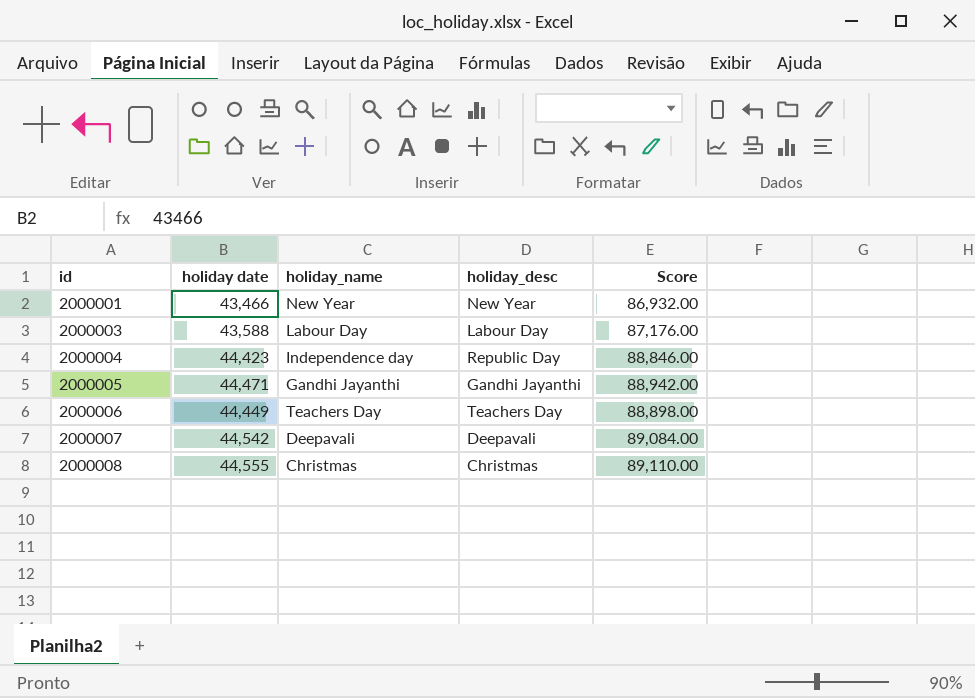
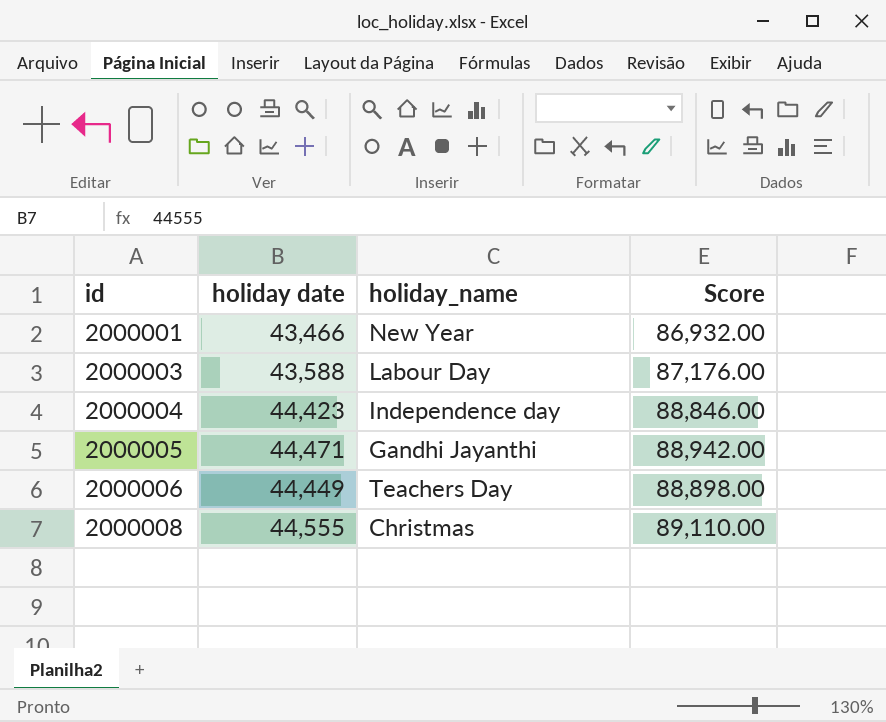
column holiday_desc | position: 4 -> none
row 2000007: 44,542 | Deepavali | Deepavali | 89,084.00 -> none

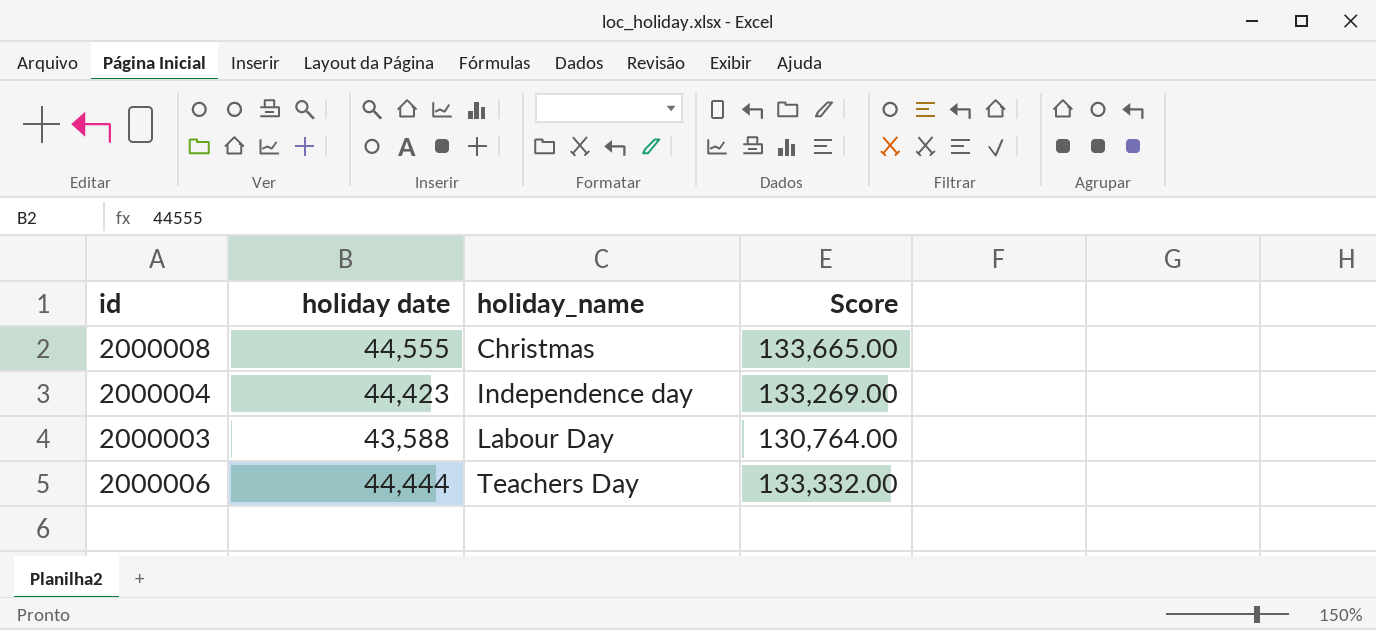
row order: id ascending -> holiday_name ascending
column Score | formula: [holiday date] * 2 -> [holiday date] * 3
row 2000001: 43,466 | New Year | 86,932.00 -> none
row 2000005: 44,471 | Gandhi Jayanthi | 88,942.00 -> none
2000006 | holiday date: 44,449 -> 44,444

